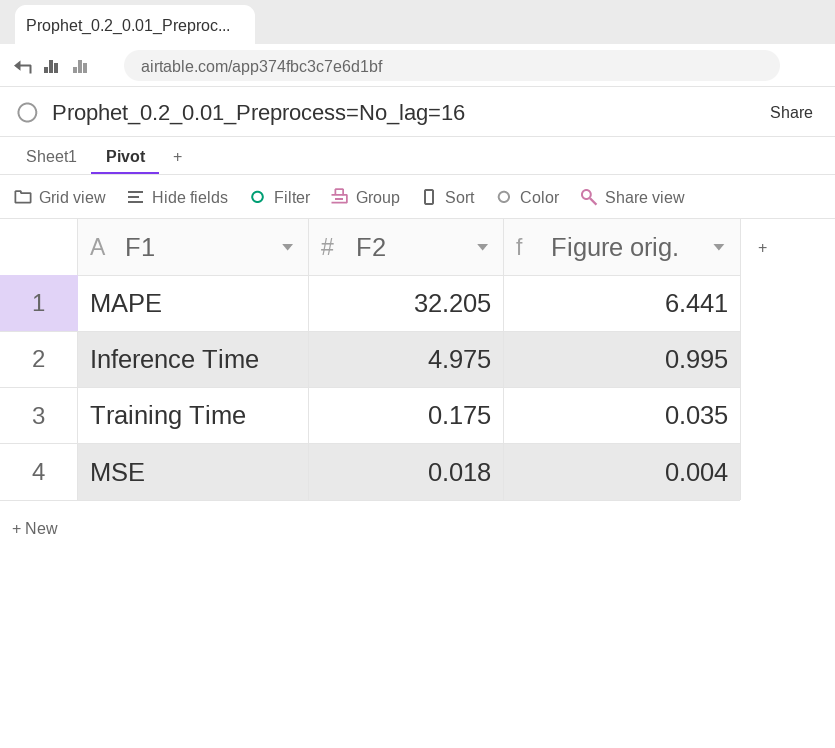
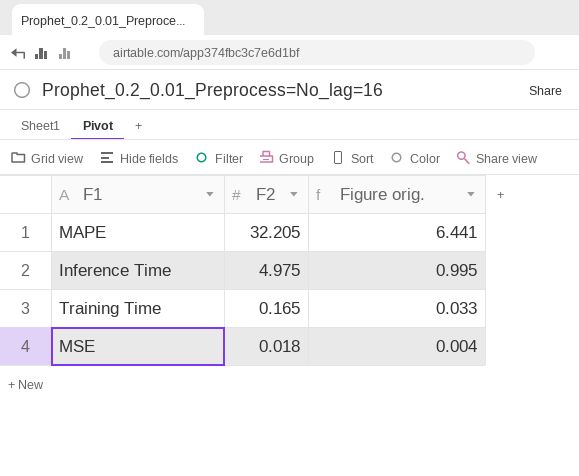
Training Time | F2: 0.175 -> 0.165
Training Time | Figure orig.: 0.035 -> 0.033

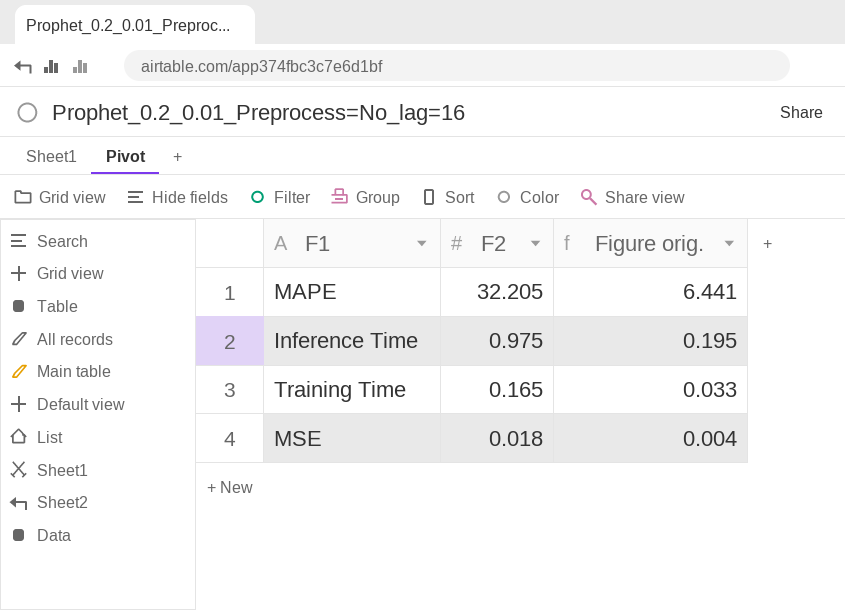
Inference Time | F2: 4.975 -> 0.975
Inference Time | Figure orig.: 0.995 -> 0.195

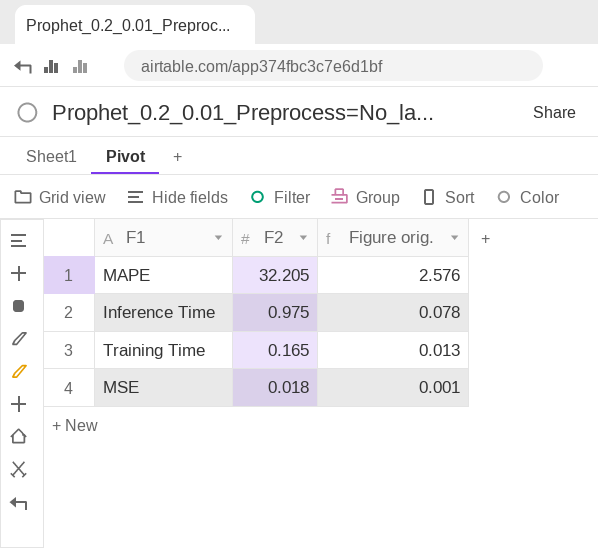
column Figure orig. | formula: [F2] * 0.2 -> [F2] * 0.08

